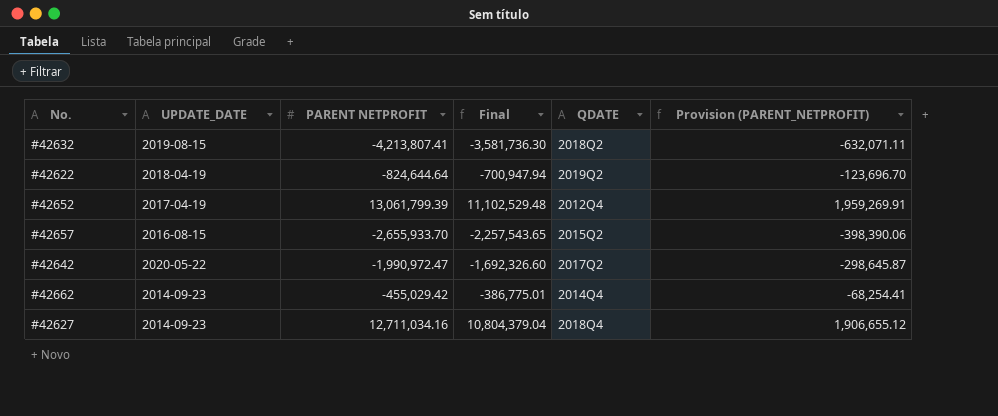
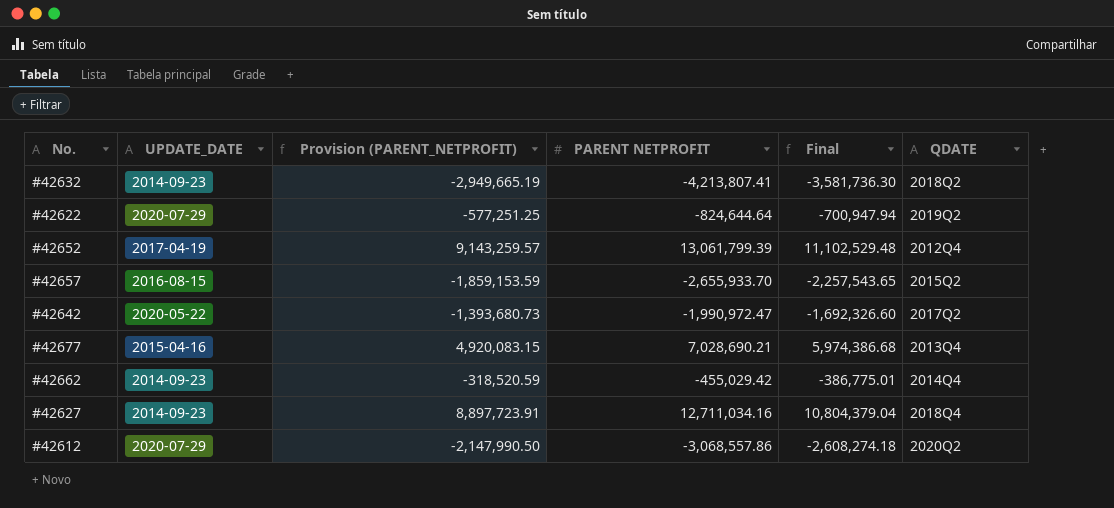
column Provision (PARENT_NETPROFIT) | formula: [PARENT NETPROFIT] * 0.15 -> [PARENT NETPROFIT] * 0.7
column Provision (PARENT_NETPROFIT) | position: 6 -> 3
#42632 | UPDATE_DATE: 2019-08-15 -> 2014-09-23
#42622 | UPDATE_DATE: 2018-04-19 -> 2020-07-29
row #42677: none -> 2015-04-16 | 4,920,083.15 | 7,028,690.21 | 5,974,386.68 | 2013Q4
row #42612: none -> 2020-07-29 | -2,147,990.50 | -3,068,557.86 | -2,608,274.18 | 2020Q2

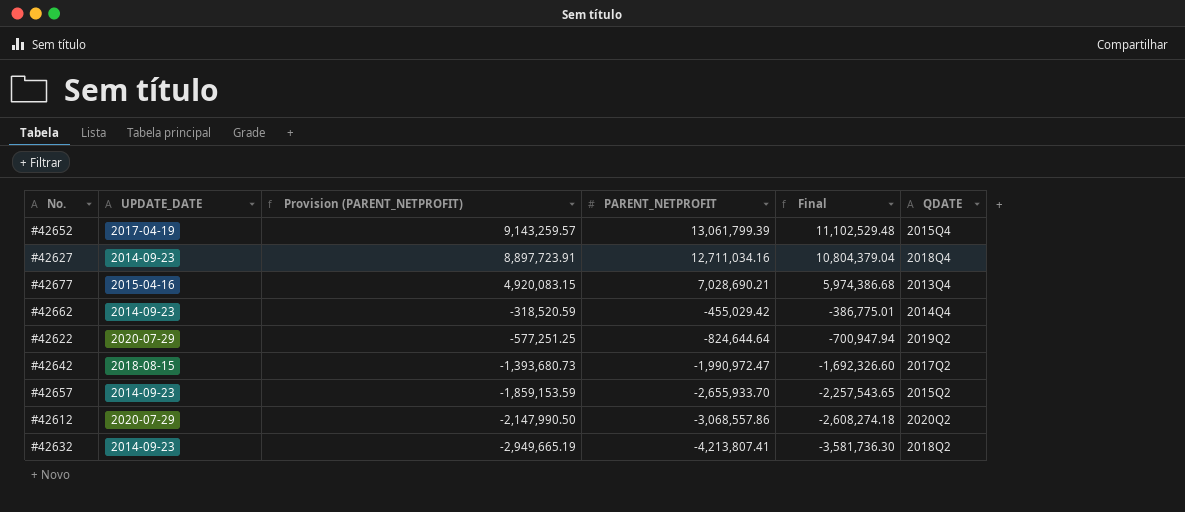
row order: none -> Provision (PARENT_NETPROFIT) descending
column name: PARENT NETPROFIT -> PARENT_NETPROFIT
#42652 | QDATE: 2012Q4 -> 2015Q4
#42642 | UPDATE_DATE: 2020-05-22 -> 2018-08-15
#42657 | UPDATE_DATE: 2016-08-15 -> 2014-09-23

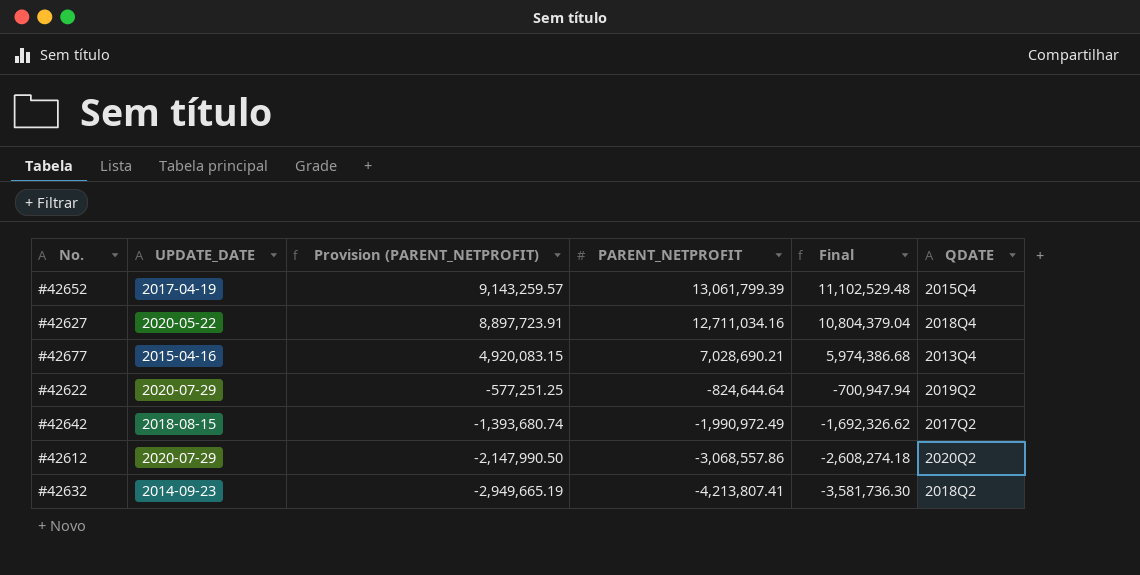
row #42662: 2014-09-23 | -318,520.59 | -455,029.42 | -386,775.01 | 2014Q4 -> none
row #42657: 2014-09-23 | -1,859,153.59 | -2,655,933.70 | -2,257,543.65 | 2015Q2 -> none
#42627 | UPDATE_DATE: 2014-09-23 -> 2020-05-22
#42642 | Provision (PARENT_NETPROFIT): -1,393,680.73 -> -1,393,680.74
#42642 | PARENT_NETPROFIT: -1,990,972.47 -> -1,990,972.49
#42642 | Final: -1,692,326.60 -> -1,692,326.62

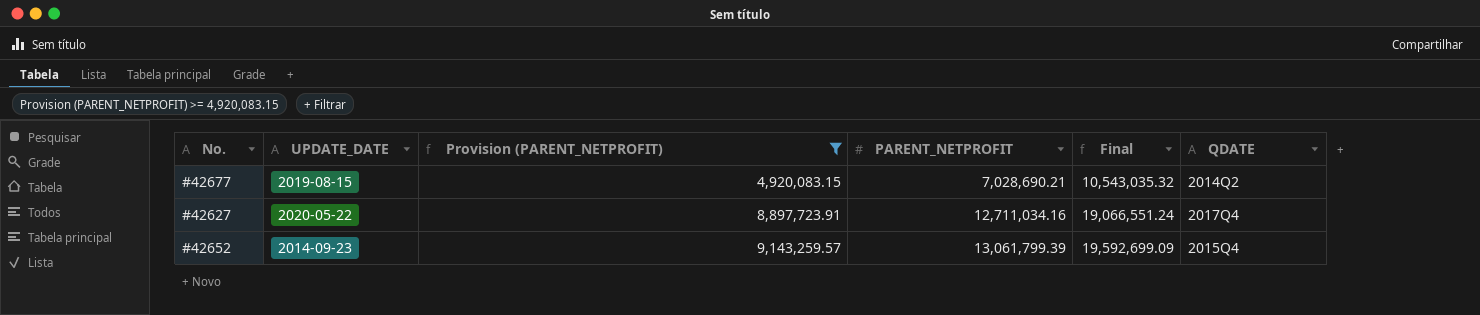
filter: none -> Provision (PARENT_NETPROFIT) >= 4,920,083.15
row order: Provision (PARENT_NETPROFIT) descending -> Provision (PARENT_NETPROFIT) ascending
column Final | formula: [PARENT_NETPROFIT] * 0.85 -> [PARENT_NETPROFIT] * 1.5
#42677 | UPDATE_DATE: 2015-04-16 -> 2019-08-15
#42677 | QDATE: 2013Q4 -> 2014Q2
#42627 | QDATE: 2018Q4 -> 2017Q4
#42652 | UPDATE_DATE: 2017-04-19 -> 2014-09-23

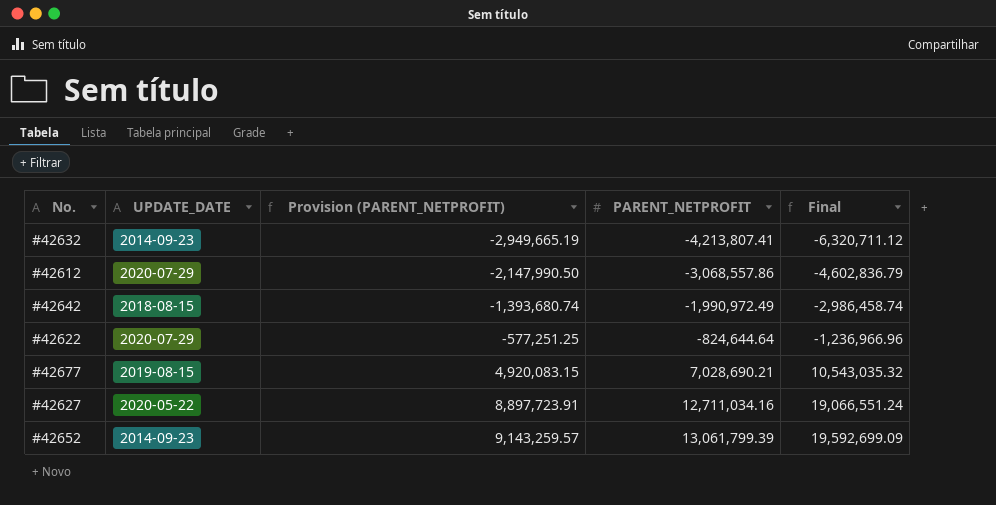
filter: Provision (PARENT_NETPROFIT) >= 4,920,083.15 -> none
column QDATE | position: 6 -> none

